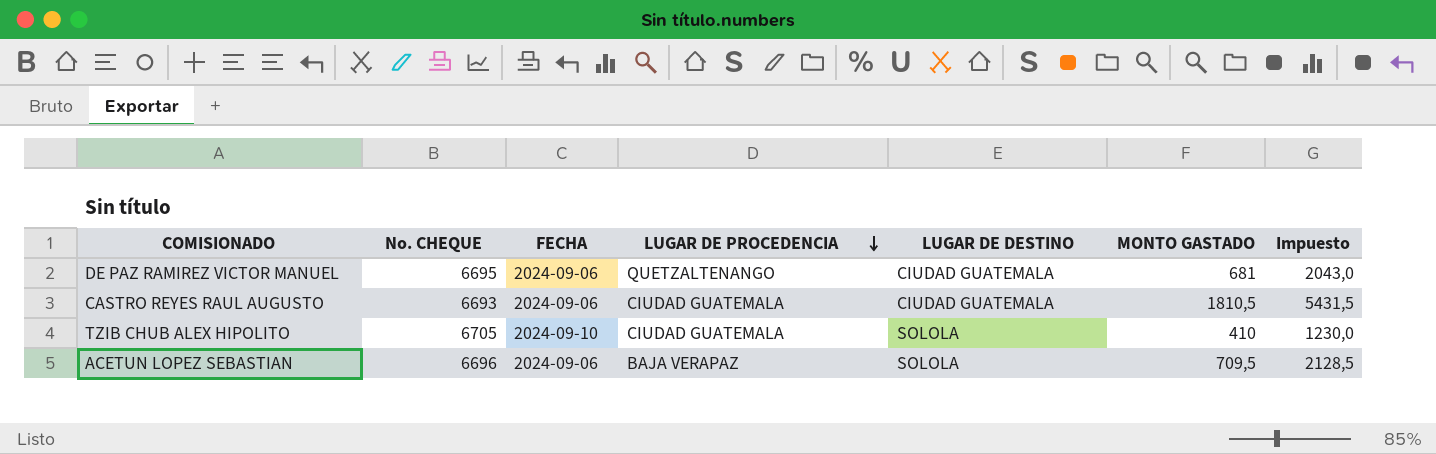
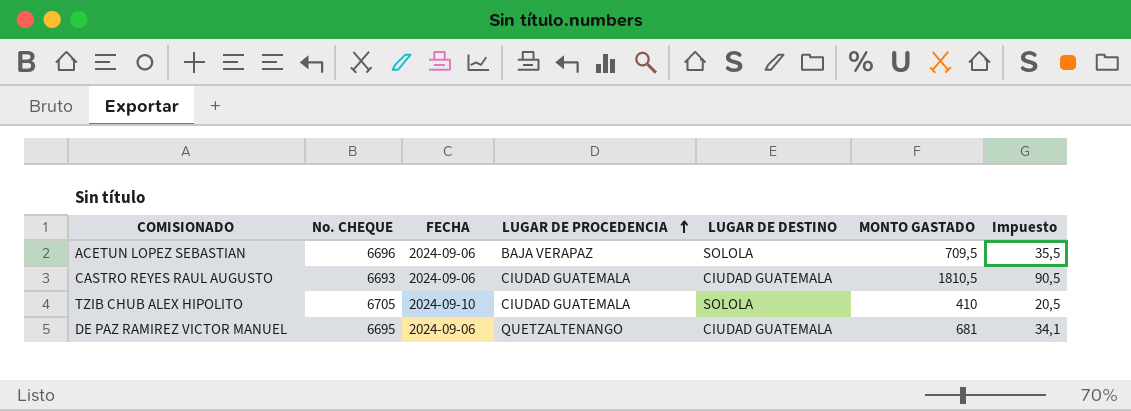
row order: LUGAR DE PROCEDENCIA descending -> LUGAR DE PROCEDENCIA ascending
column Impuesto | formula: [MONTO GASTADO] * 3 -> [MONTO GASTADO] * 0,05

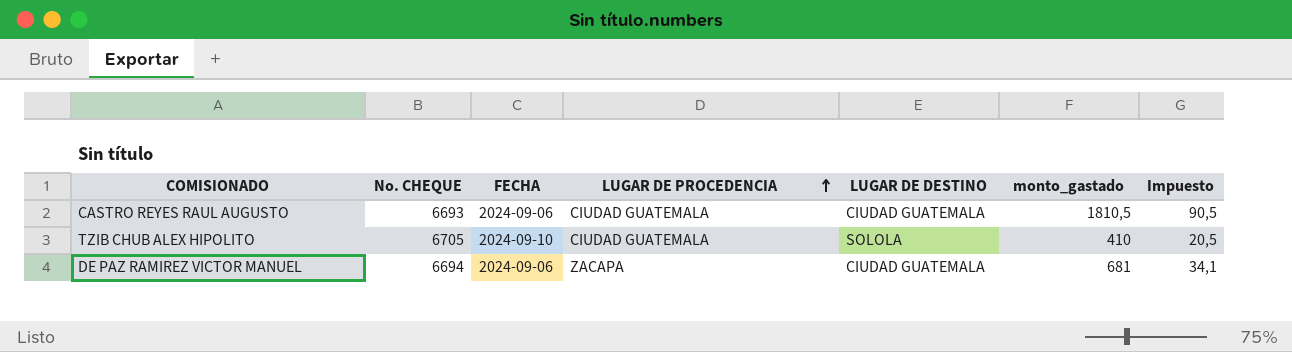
column name: MONTO GASTADO -> monto_gastado
row ACETUN LOPEZ SEBASTIAN: 6696 | 2024-09-06 | BAJA VERAPAZ | SOLOLA | 709,5 | 35,5 -> none
DE PAZ RAMIREZ VICTOR MANUEL | No. CHEQUE: 6695 -> 6694
DE PAZ RAMIREZ VICTOR MANUEL | LUGAR DE PROCEDENCIA: QUETZALTENANGO -> ZACAPA

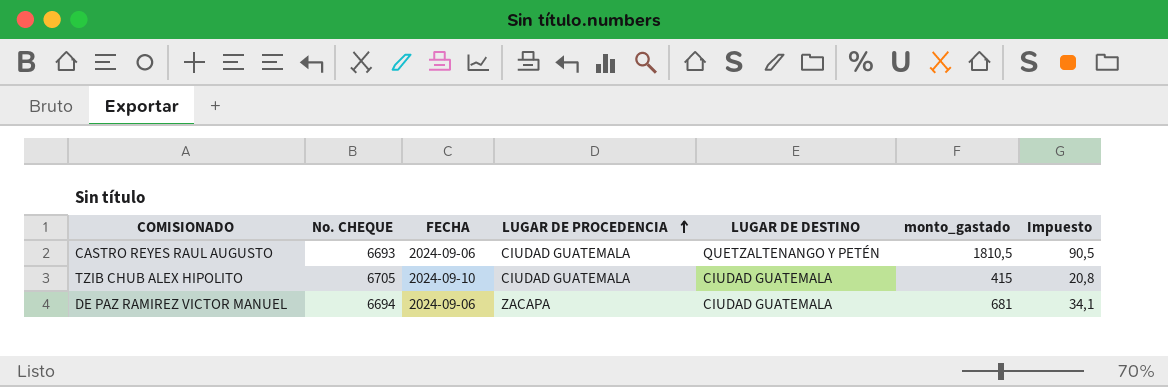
CASTRO REYES RAUL AUGUSTO | LUGAR DE DESTINO: CIUDAD GUATEMALA -> QUETZALTENANGO Y PETÉN
TZIB CHUB ALEX HIPOLITO | LUGAR DE DESTINO: SOLOLA -> CIUDAD GUATEMALA
TZIB CHUB ALEX HIPOLITO | monto_gastado: 410 -> 415
TZIB CHUB ALEX HIPOLITO | Impuesto: 20,5 -> 20,8

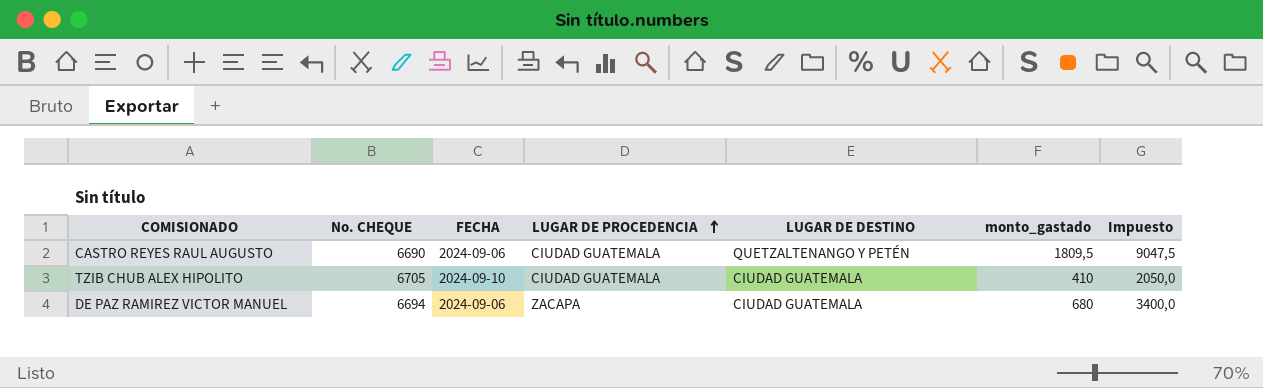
column Impuesto | formula: [monto_gastado] * 0,05 -> [monto_gastado] * 5
CASTRO REYES RAUL AUGUSTO | No. CHEQUE: 6693 -> 6690
CASTRO REYES RAUL AUGUSTO | monto_gastado: 1810,5 -> 1809,5
TZIB CHUB ALEX HIPOLITO | monto_gastado: 415 -> 410
DE PAZ RAMIREZ VICTOR MANUEL | monto_gastado: 681 -> 680

